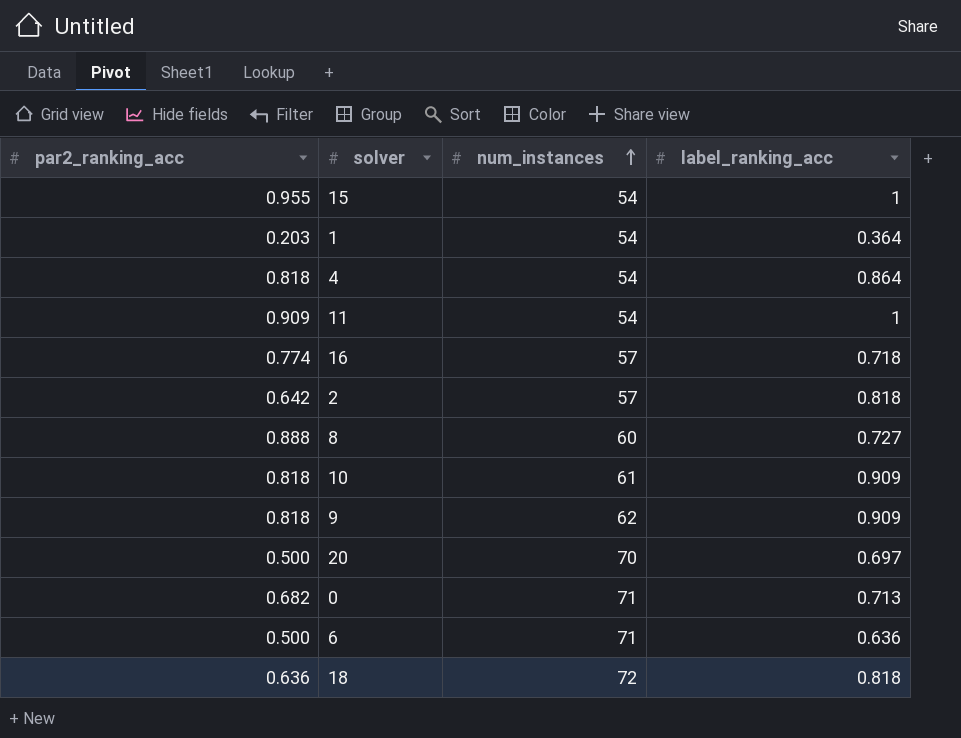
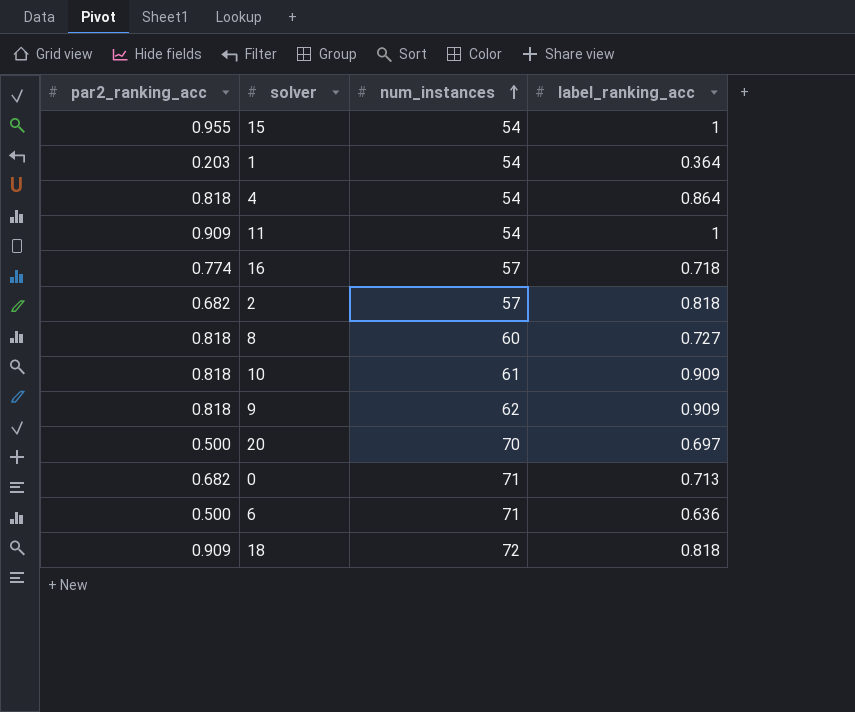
2 | par2_ranking_acc: 0.642 -> 0.682
8 | par2_ranking_acc: 0.888 -> 0.818
18 | par2_ranking_acc: 0.636 -> 0.909

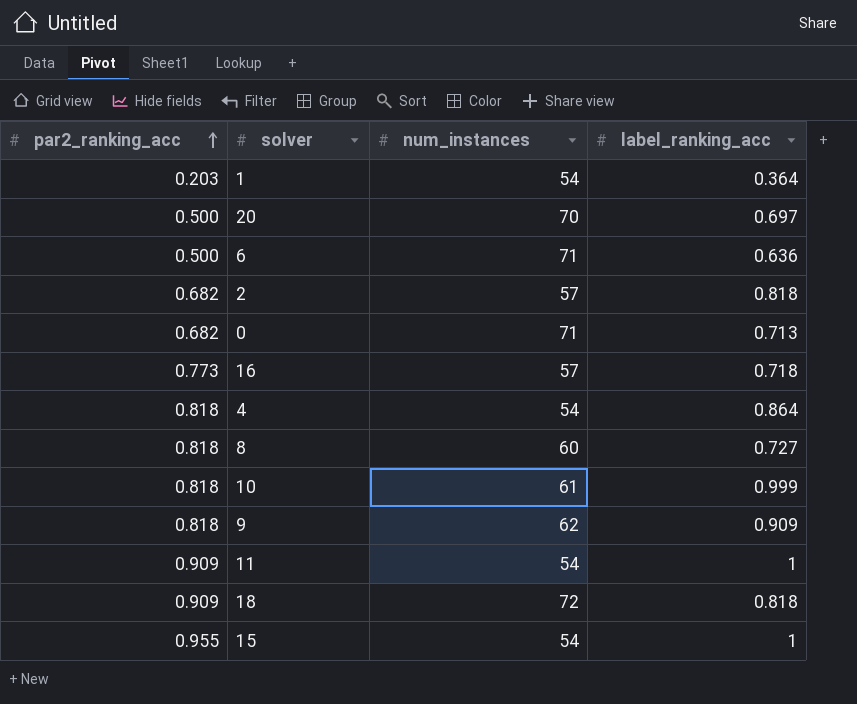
row order: num_instances ascending -> par2_ranking_acc ascending
16 | par2_ranking_acc: 0.774 -> 0.773
10 | label_ranking_acc: 0.909 -> 0.999

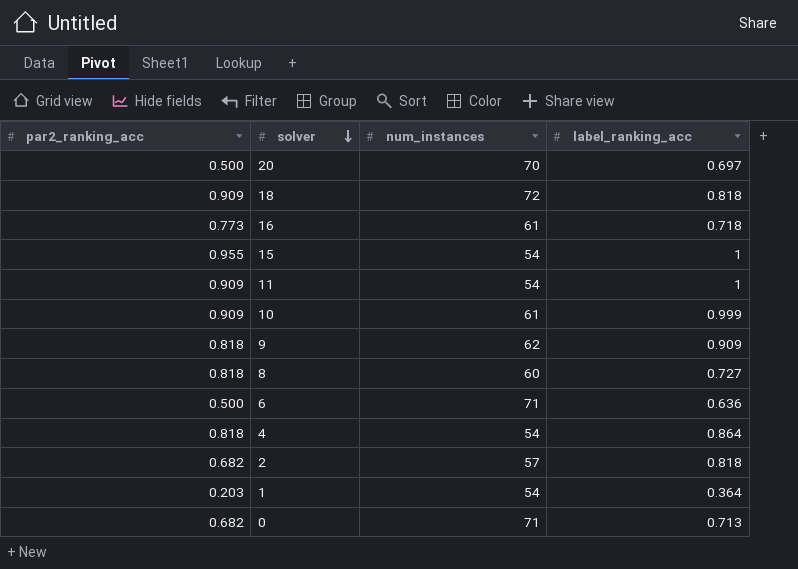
row order: par2_ranking_acc ascending -> solver descending
16 | num_instances: 57 -> 61
10 | par2_ranking_acc: 0.818 -> 0.909

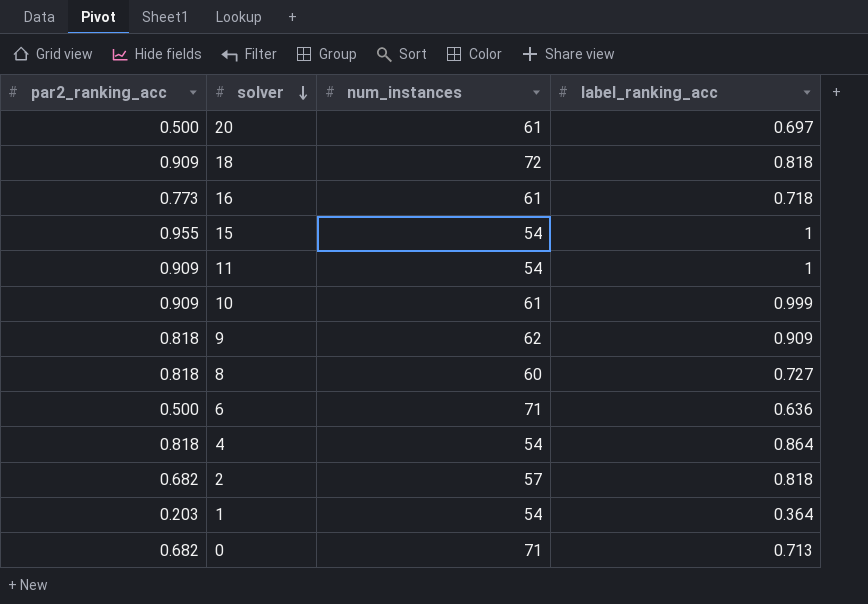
20 | num_instances: 70 -> 61

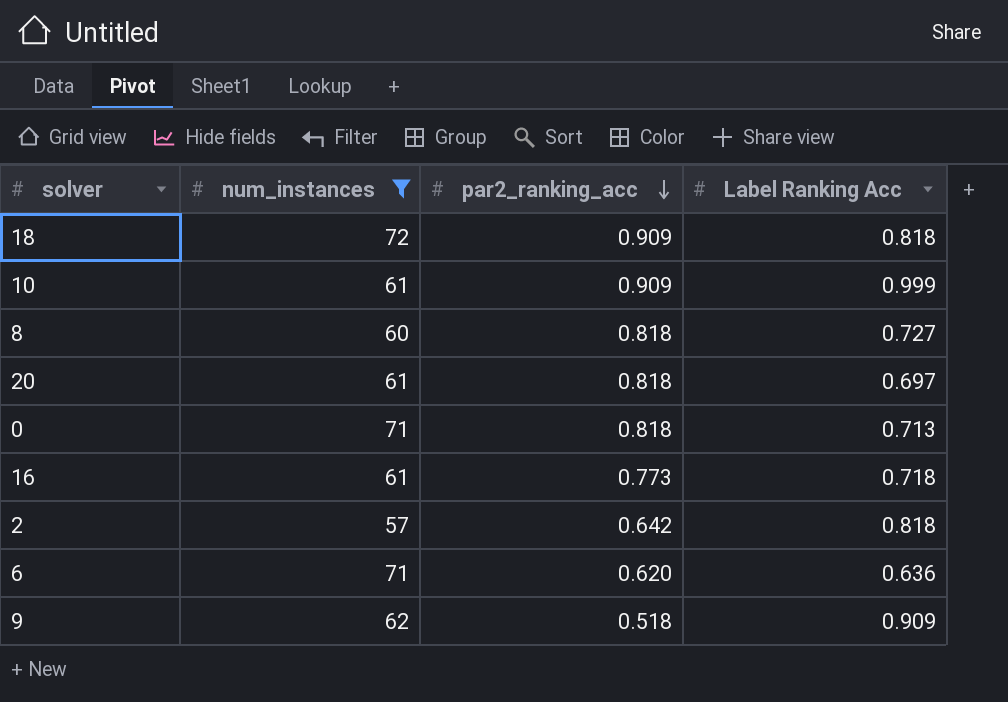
filter: none -> num_instances != 54
row order: solver descending -> par2_ranking_acc descending
column par2_ranking_acc | position: 1 -> 3
column name: label_ranking_acc -> Label Ranking Acc
20 | par2_ranking_acc: 0.500 -> 0.818
0 | par2_ranking_acc: 0.682 -> 0.818
2 | par2_ranking_acc: 0.682 -> 0.642
6 | par2_ranking_acc: 0.500 -> 0.620
9 | par2_ranking_acc: 0.818 -> 0.518

